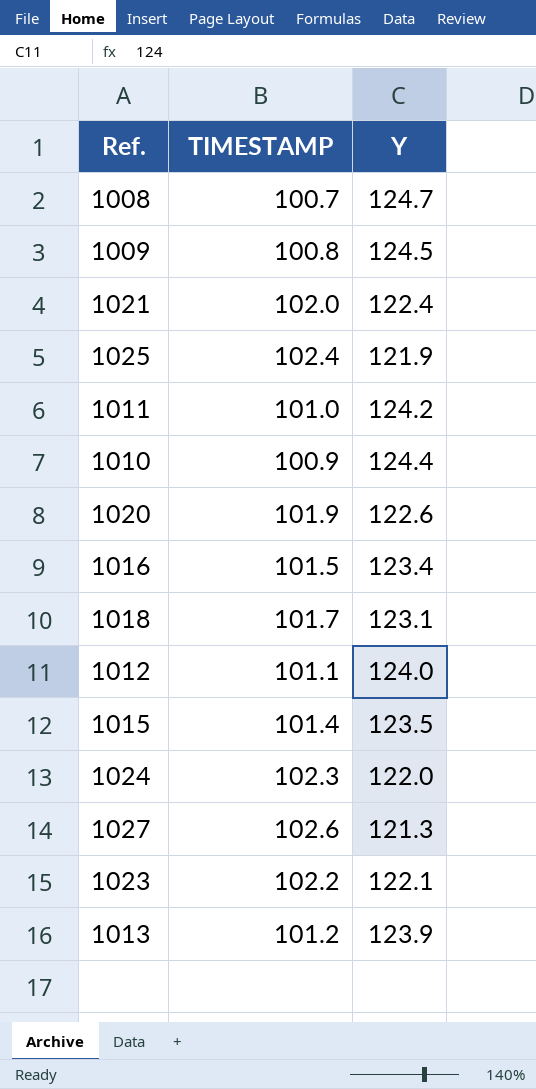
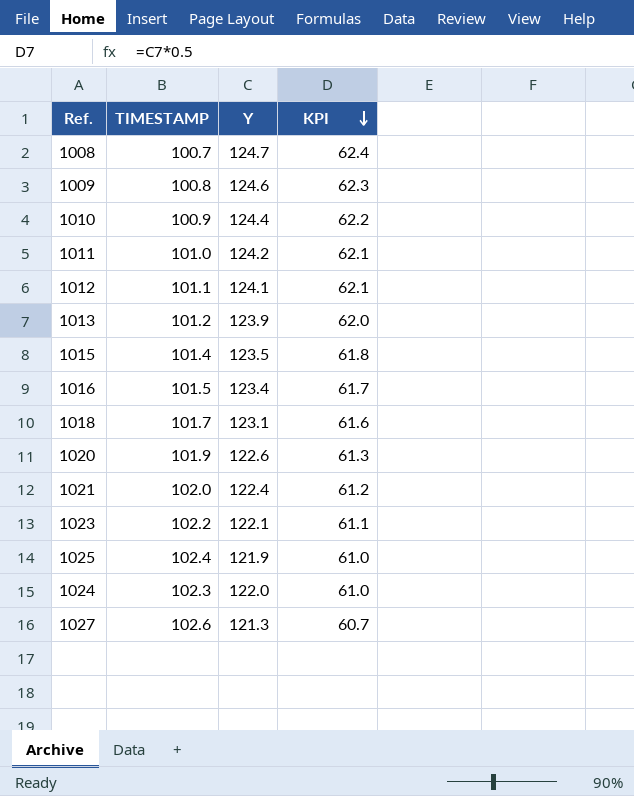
row order: none -> KPI descending
column KPI | formula: none -> [Y] * 0.5
1009 | Y: 124.5 -> 124.6
1012 | Y: 124.0 -> 124.1

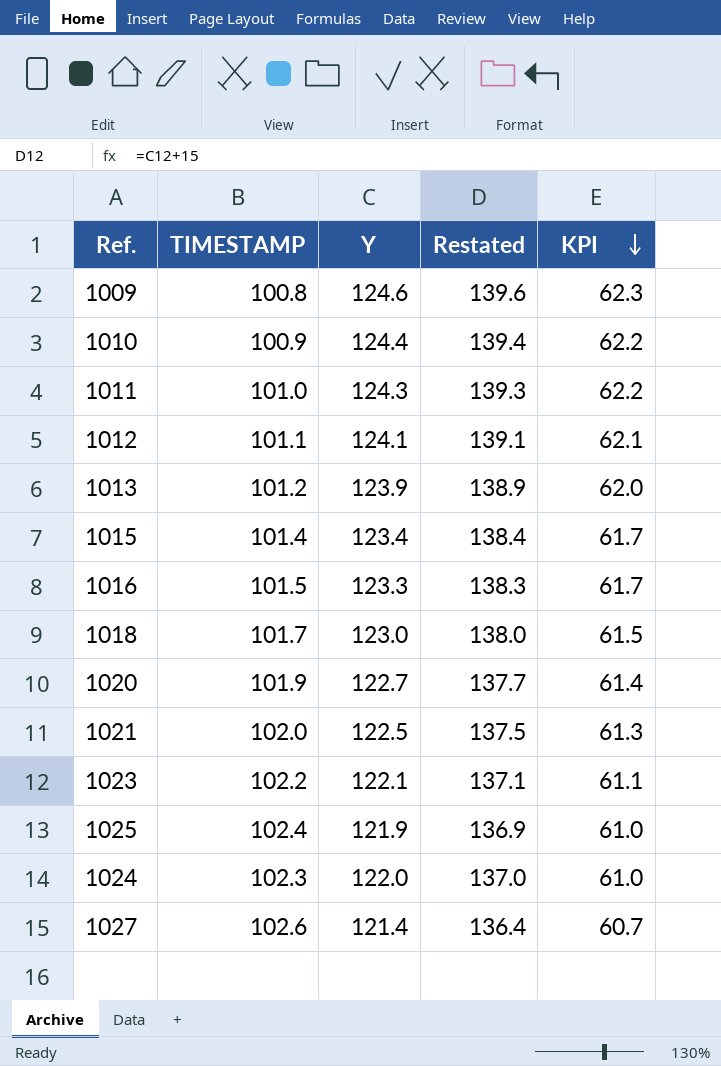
column Restated | formula: none -> [Y] + 15
row 1008: 100.7 | 124.7 | 62.4 -> none
1011 | Y: 124.2 -> 124.3
1011 | KPI: 62.1 -> 62.2
1015 | Y: 123.5 -> 123.4
1015 | KPI: 61.8 -> 61.7
1016 | Y: 123.4 -> 123.3
1018 | Y: 123.1 -> 123.0
1018 | KPI: 61.6 -> 61.5
1020 | Y: 122.6 -> 122.7
1020 | KPI: 61.3 -> 61.4
1021 | Y: 122.4 -> 122.5
1021 | KPI: 61.2 -> 61.3
1027 | Y: 121.3 -> 121.4

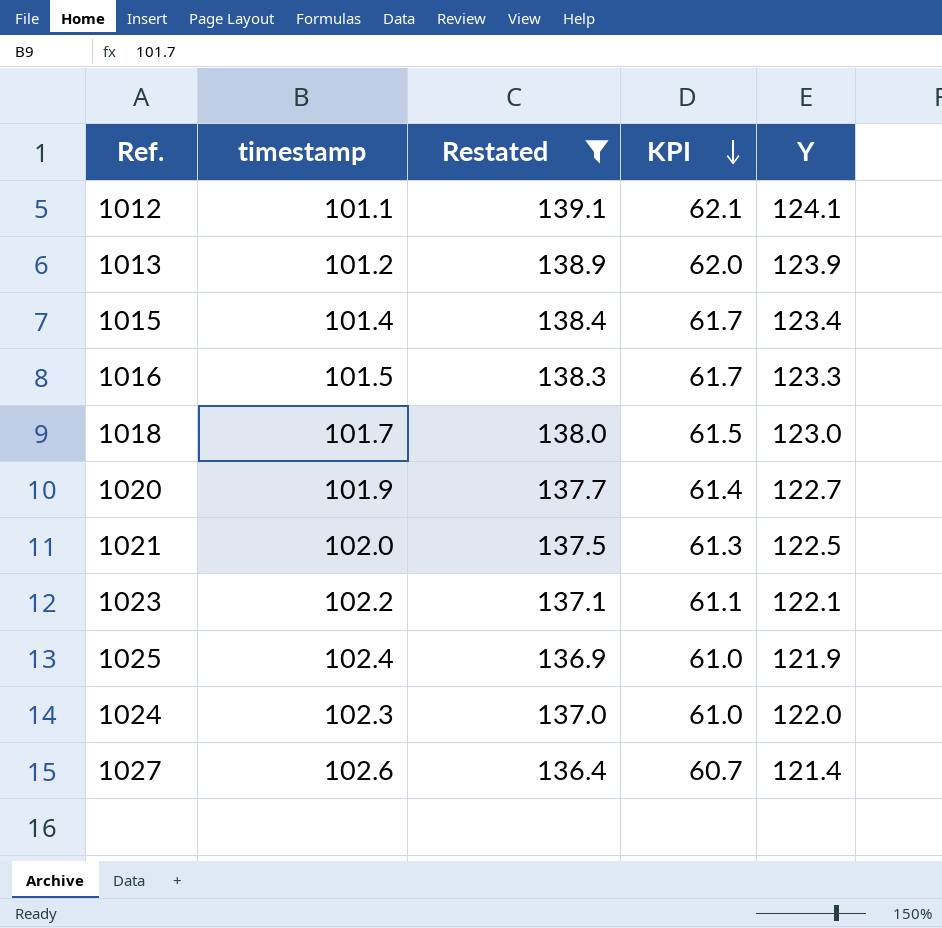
filter: none -> Restated <= 139.1
column name: TIMESTAMP -> timestamp
column Y | position: 3 -> 5

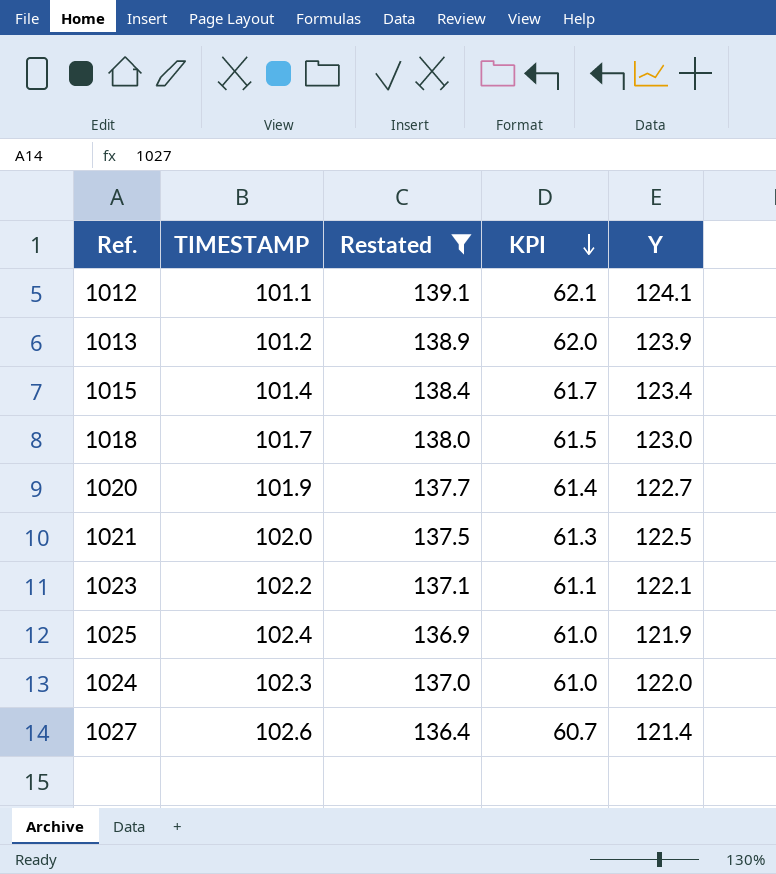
column name: timestamp -> TIMESTAMP
row 1016: 101.5 | 138.3 | 61.7 | 123.3 -> none

